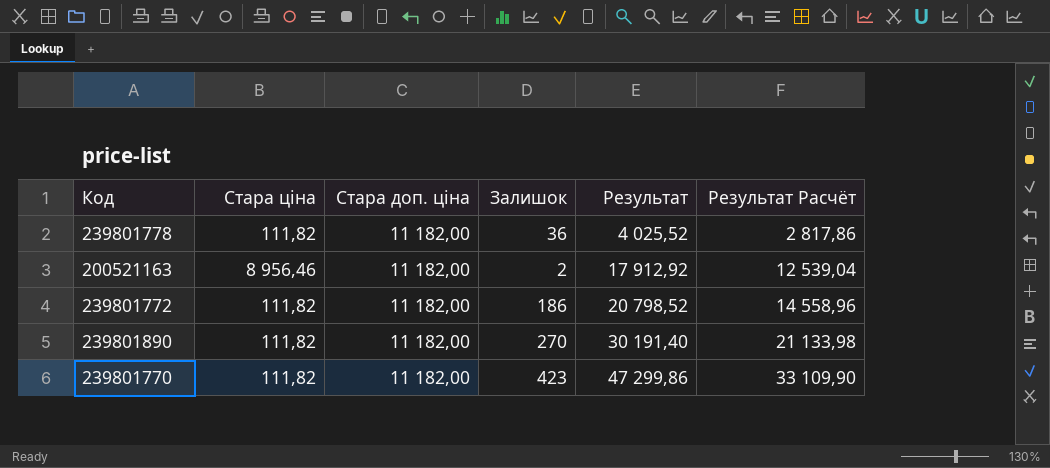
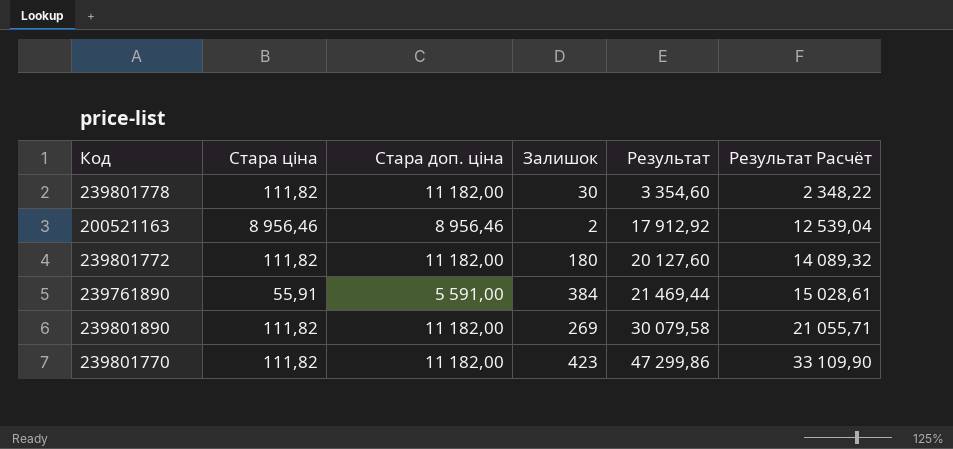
239801778 | Залишок: 36 -> 30
239801778 | Результат: 4 025,52 -> 3 354,60
239801778 | Результат Расчёт: 2 817,86 -> 2 348,22
200521163 | Стара доп. ціна: 11 182,00 -> 8 956,46
239801772 | Залишок: 186 -> 180
239801772 | Результат: 20 798,52 -> 20 127,60
239801772 | Результат Расчёт: 14 558,96 -> 14 089,32
row 239761890: none -> 55,91 | 5 591,00 | 384 | 21 469,44 | 15 028,61
239801890 | Залишок: 270 -> 269
239801890 | Результат: 30 191,40 -> 30 079,58
239801890 | Результат Расчёт: 21 133,98 -> 21 055,71

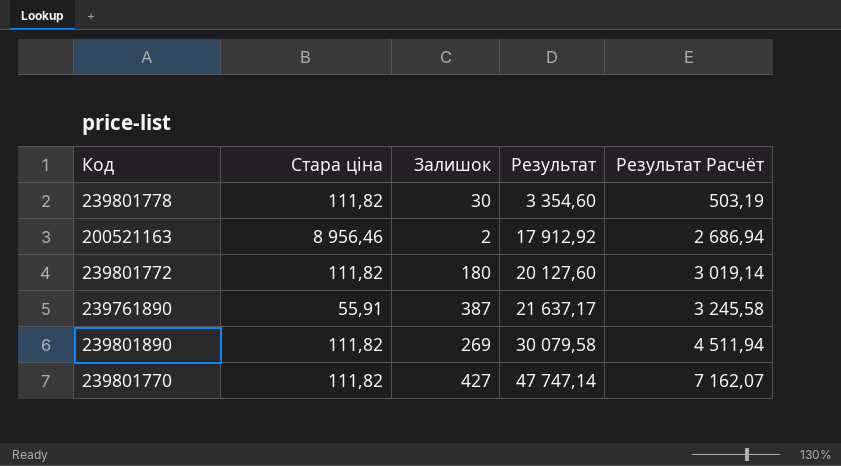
column Стара доп. ціна | position: 3 -> none
column Результат Расчёт | formula: [Результат] * 0,7 -> [Результат] * 0,15
239761890 | Залишок: 384 -> 387
239761890 | Результат: 21 469,44 -> 21 637,17
239801770 | Залишок: 423 -> 427
239801770 | Результат: 47 299,86 -> 47 747,14

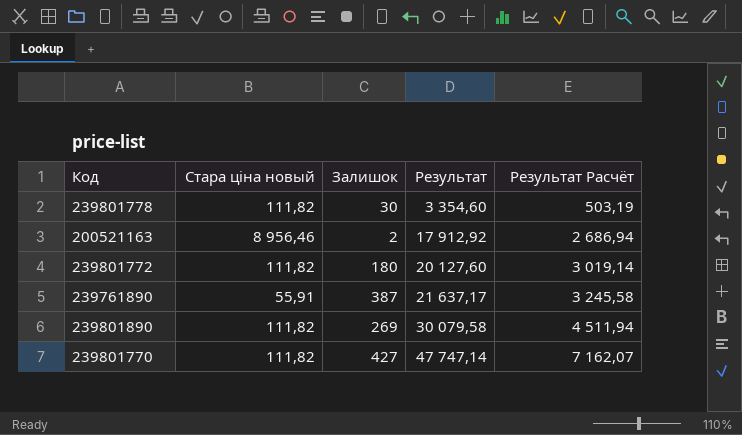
column name: Стара ціна -> Стара ціна новый

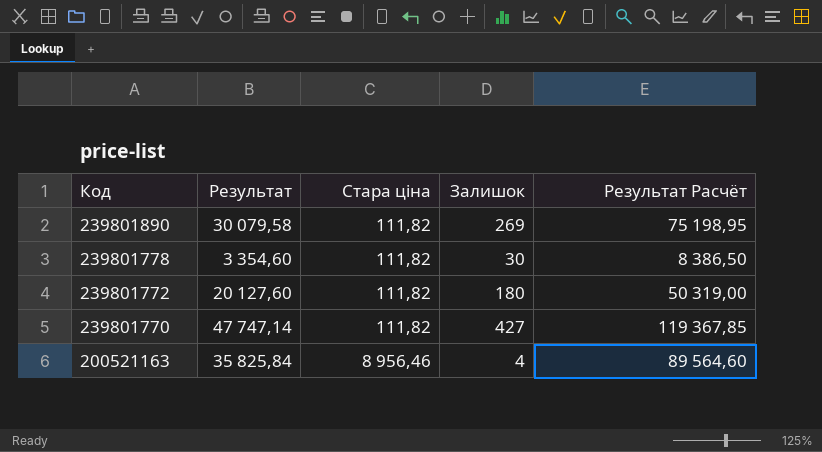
row order: Результат ascending -> Код descending
column Результат | position: 4 -> 2
column name: Стара ціна новый -> Стара ціна
column Результат Расчёт | formula: [Результат] * 0,15 -> [Результат] * 2,5
row 239761890: 55,91 | 387 | 21 637,17 | 3 245,58 -> none
200521163 | Результат: 17 912,92 -> 35 825,84
200521163 | Залишок: 2 -> 4

